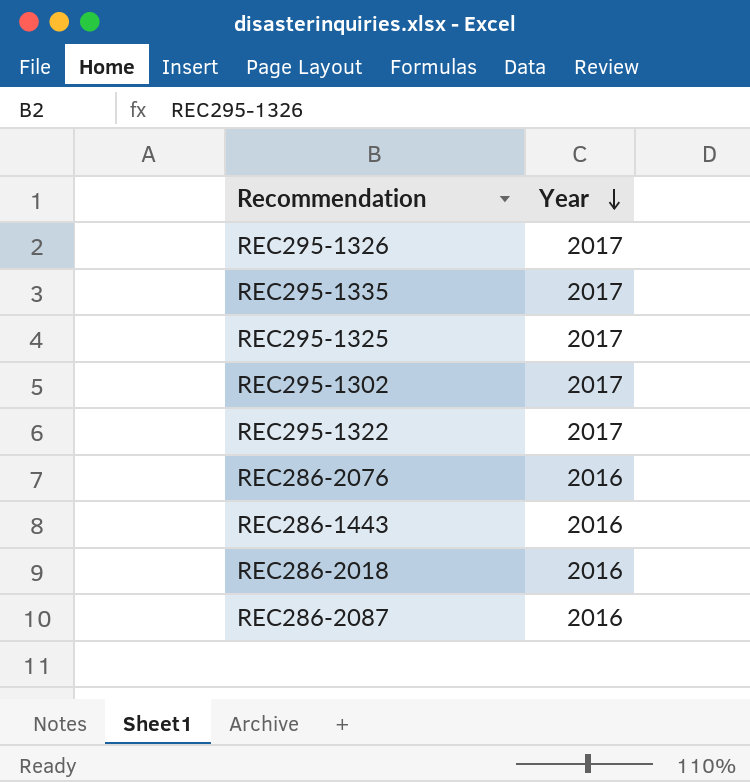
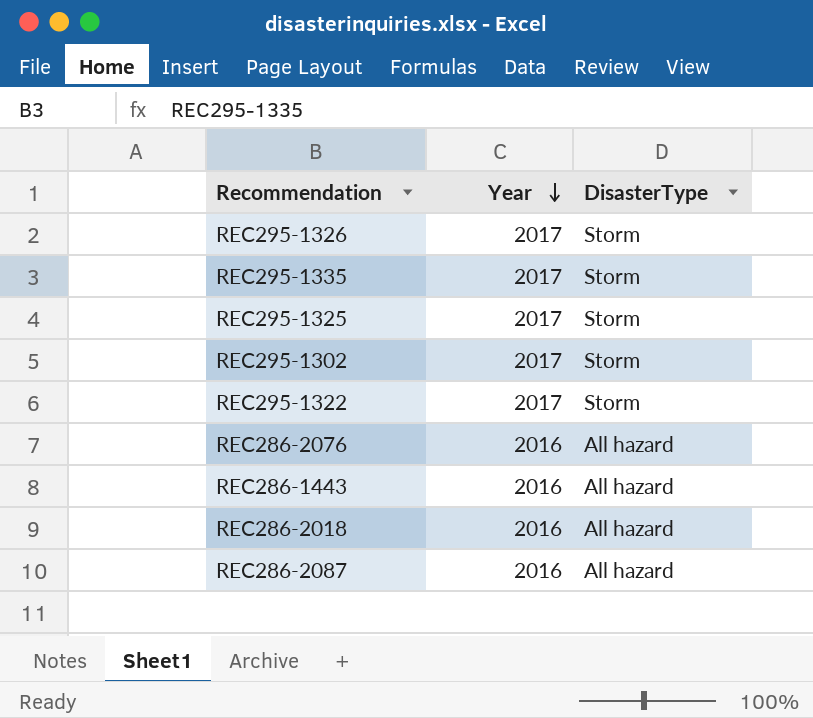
column DisasterType | position: none -> 3

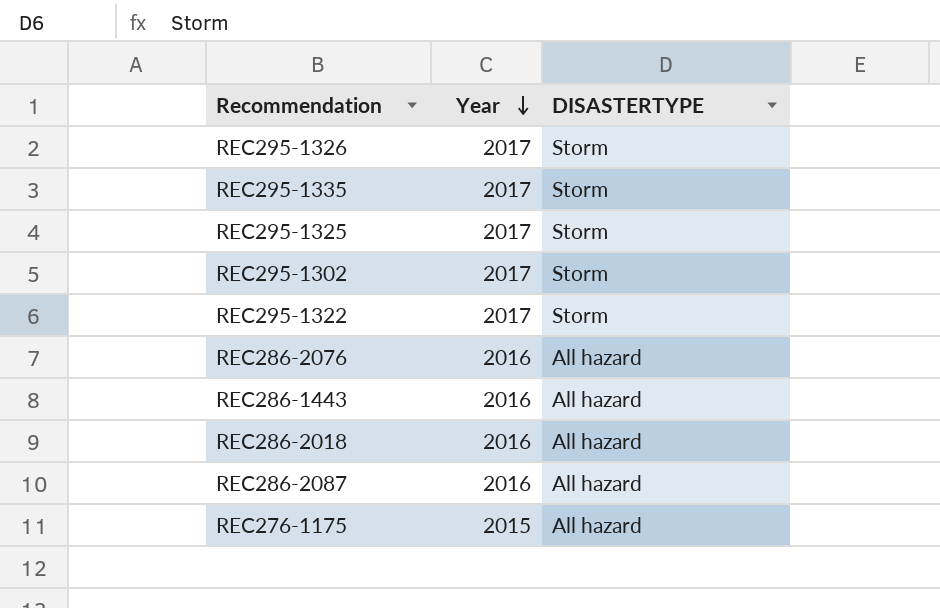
column name: DisasterType -> DISASTERTYPE
row REC276-1175: none -> 2015 | All hazard

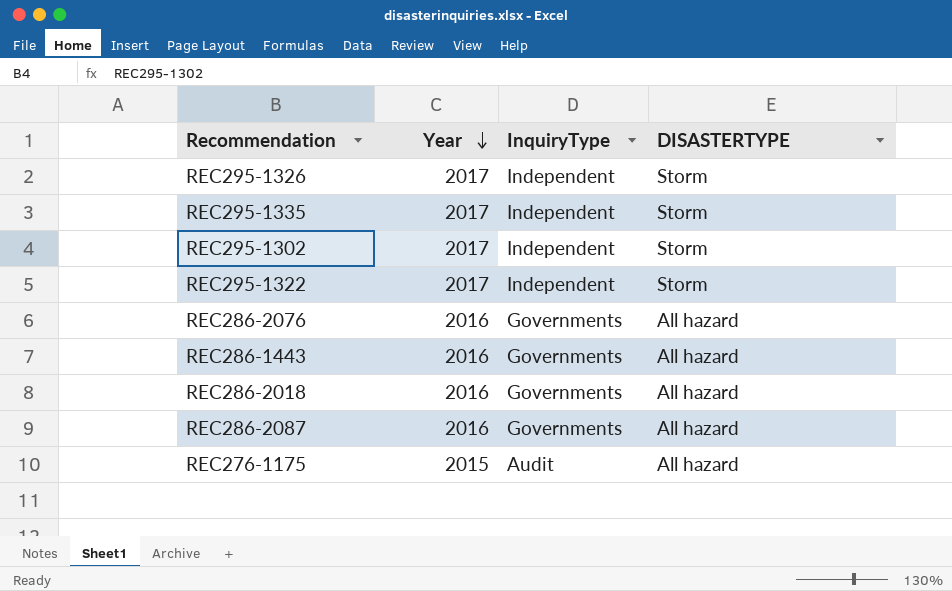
column InquiryType | position: none -> 3
row REC295-1325: 2017 | Storm -> none

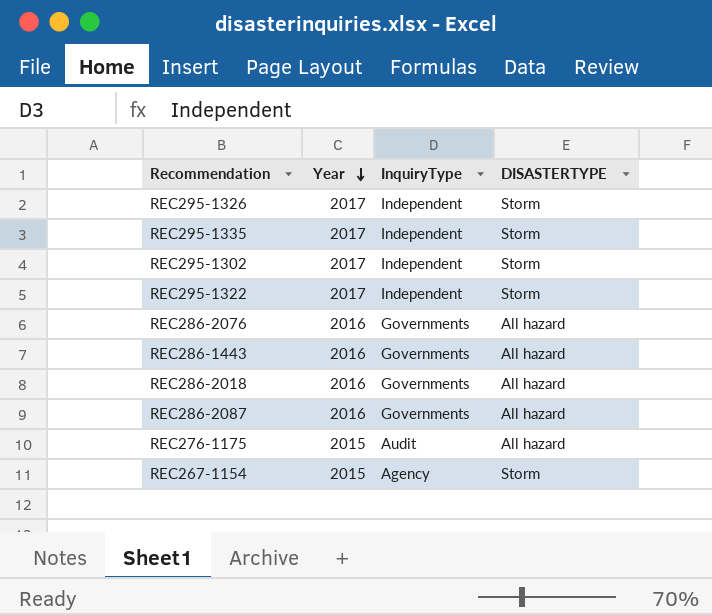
row REC267-1154: none -> 2015 | Agency | Storm

